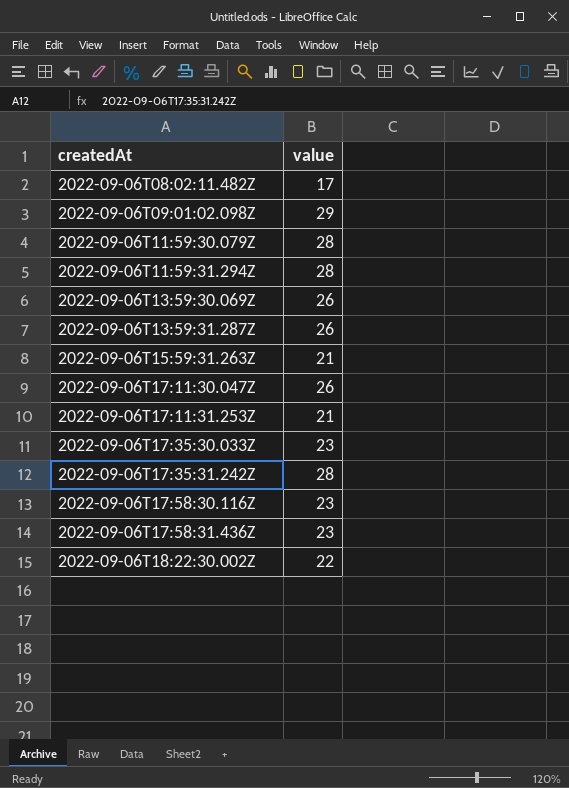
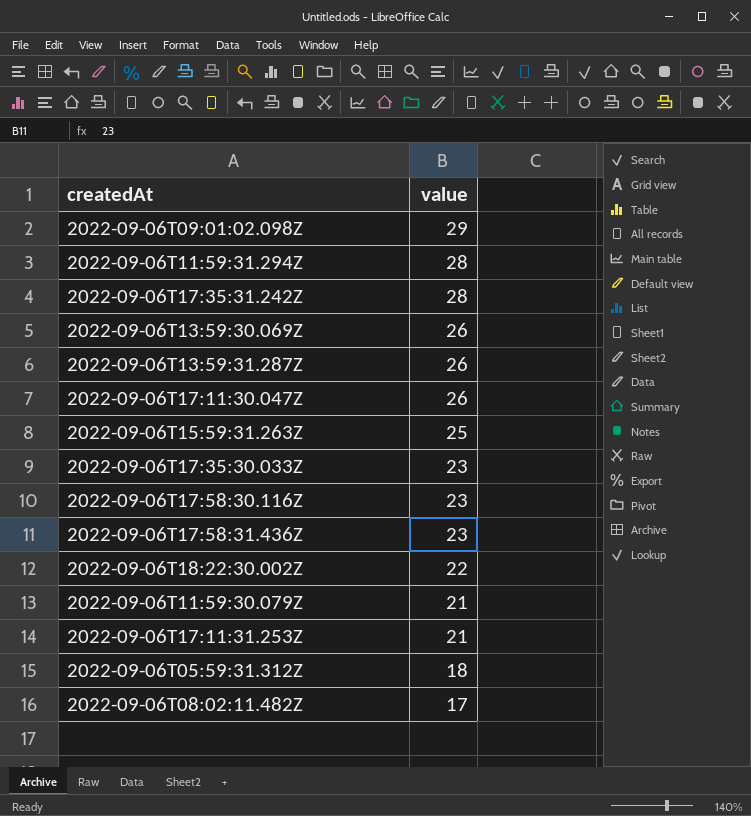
row order: createdAt ascending -> value descending
2022-09-06T15:59:31.263Z | value: 21 -> 25
2022-09-06T11:59:30.079Z | value: 28 -> 21
row 2022-09-06T05:59:31.312Z: none -> 18

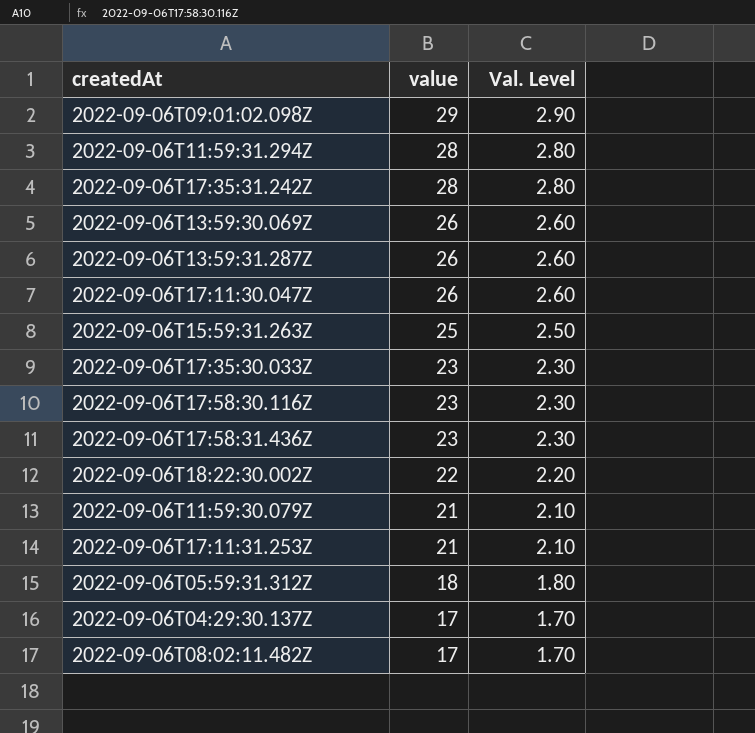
column Val. Level | formula: none -> [value] * 0.1
row 2022-09-06T04:29:30.137Z: none -> 17 | 1.70

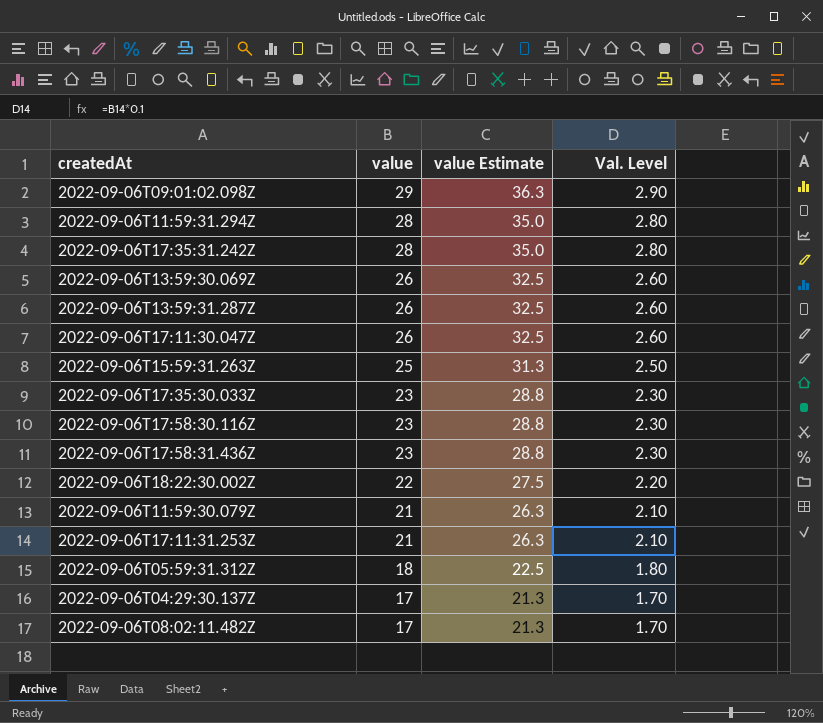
column value Estimate | formula: none -> [value] * 1.25

